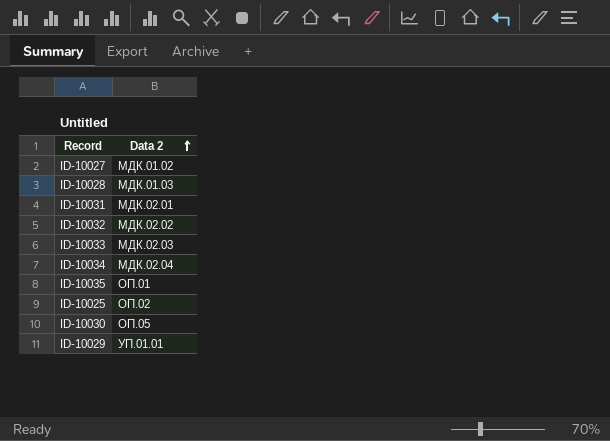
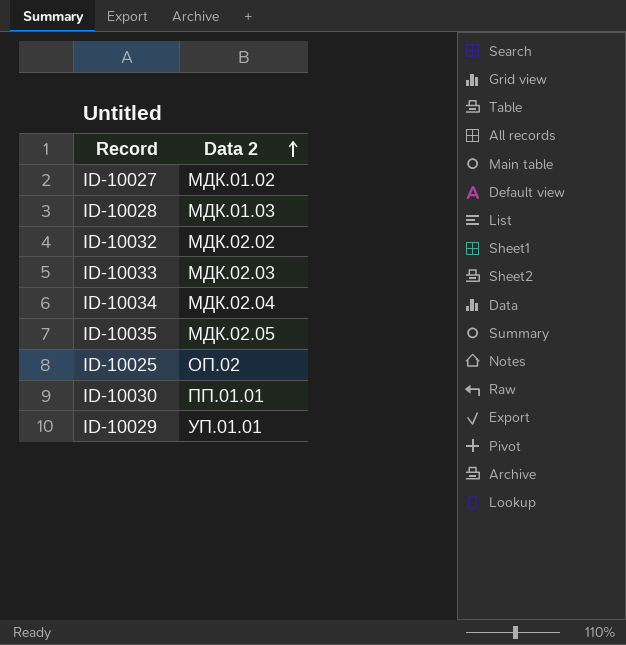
row ID-10031: МДК.02.01 -> none
ID-10035 | Data 2: ОП.01 -> МДК.02.05
ID-10030 | Data 2: ОП.05 -> ПП.01.01

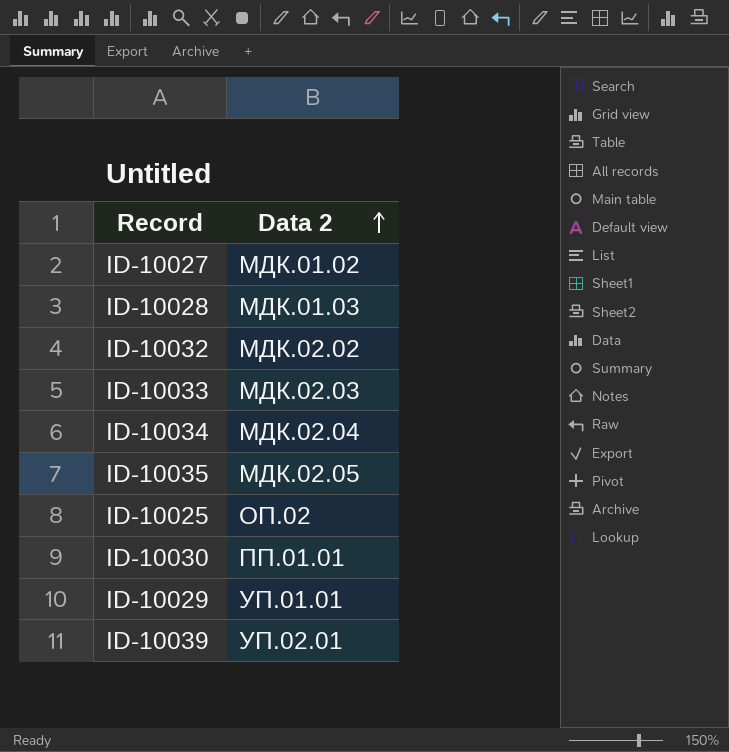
row ID-10039: none -> УП.02.01

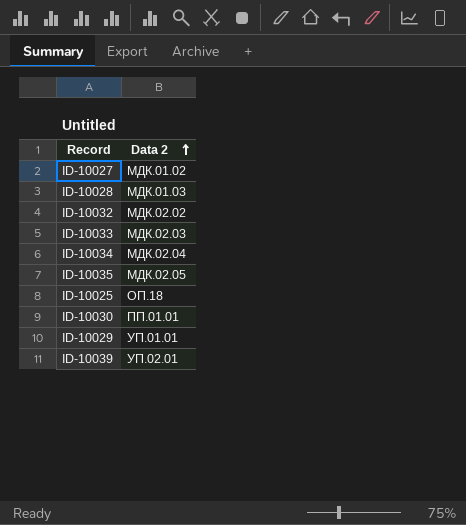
ID-10025 | Data 2: ОП.02 -> ОП.18

